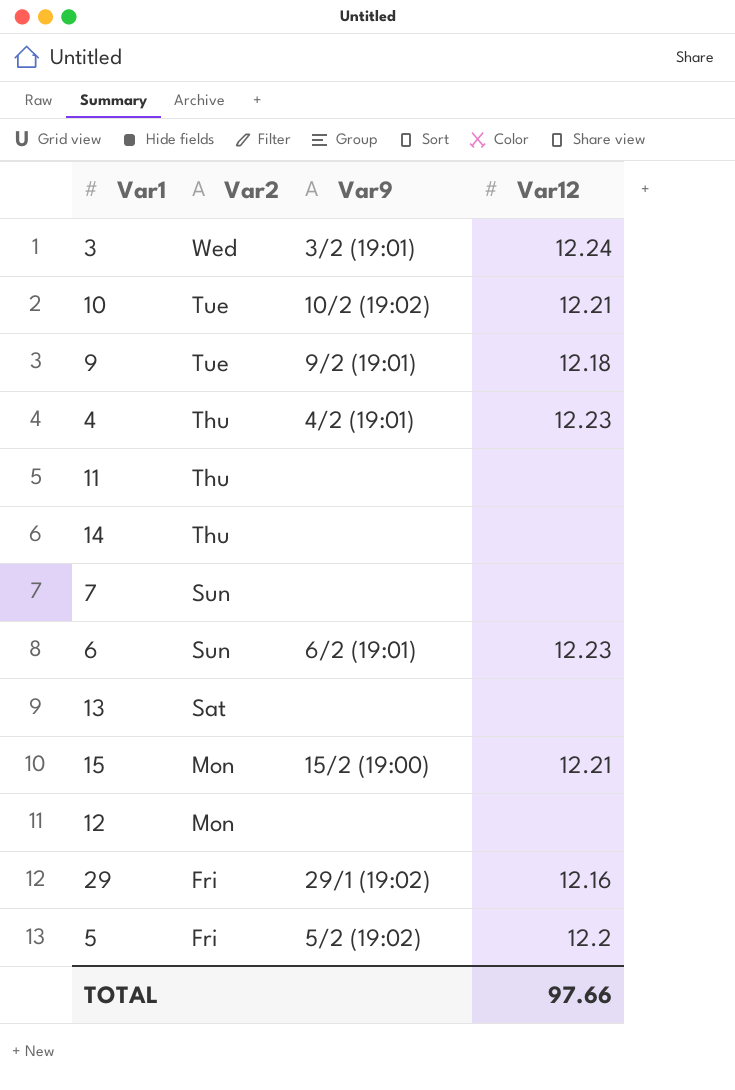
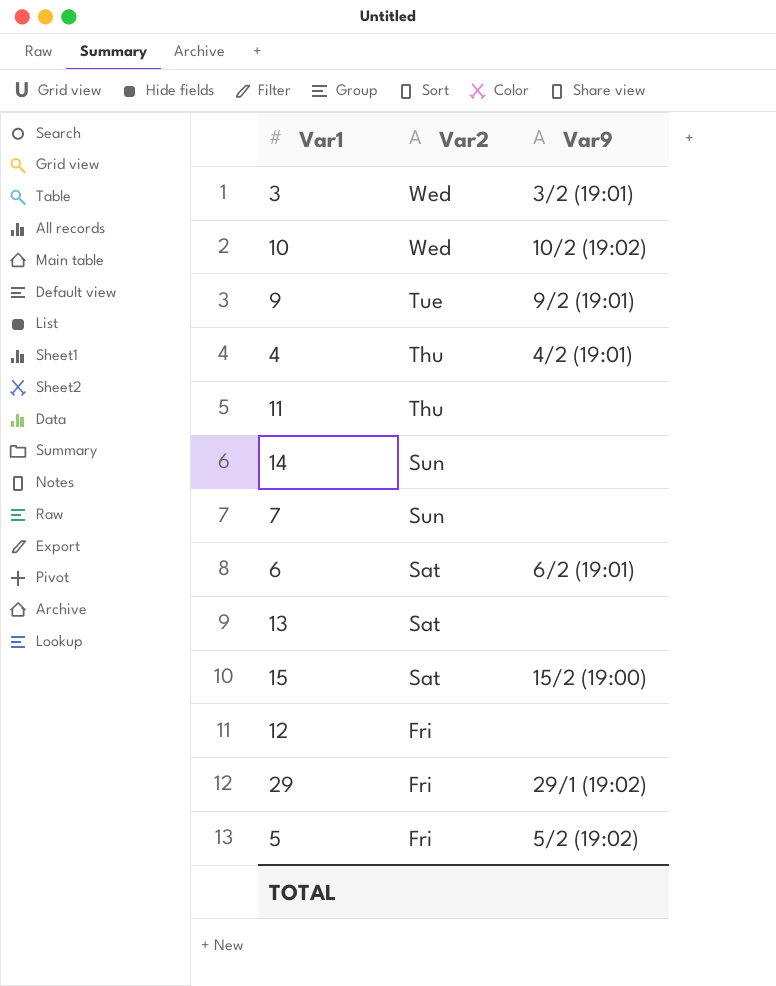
column Var12 | position: 4 -> none
10 | Var2: Tue -> Wed
14 | Var2: Thu -> Sun
6 | Var2: Sun -> Sat
15 | Var2: Mon -> Sat
12 | Var2: Mon -> Fri

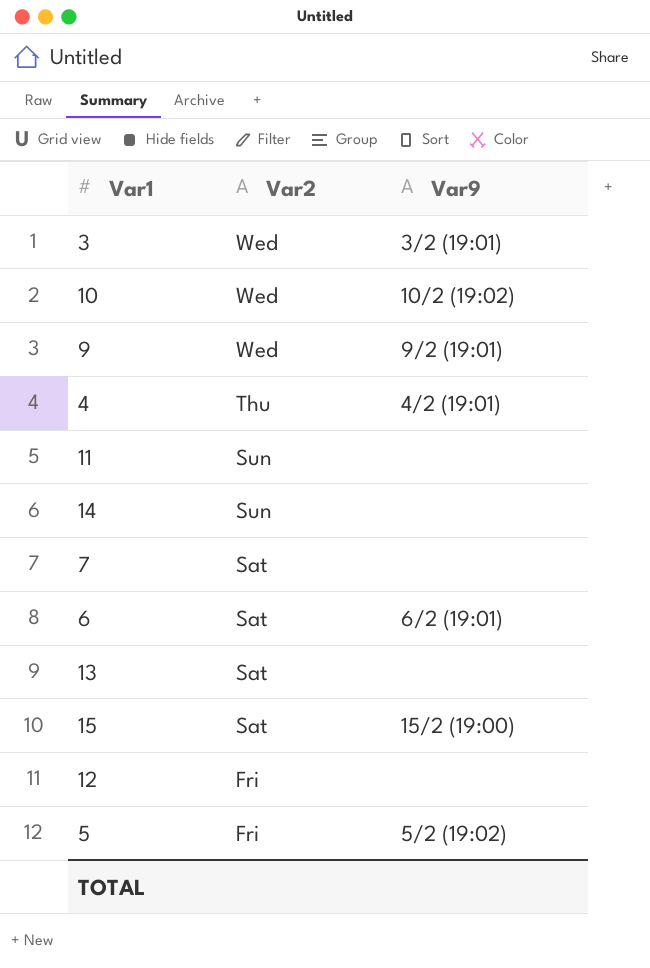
row 29: Fri | 29/1 (19:02) -> none
9 | Var2: Tue -> Wed
11 | Var2: Thu -> Sun
7 | Var2: Sun -> Sat

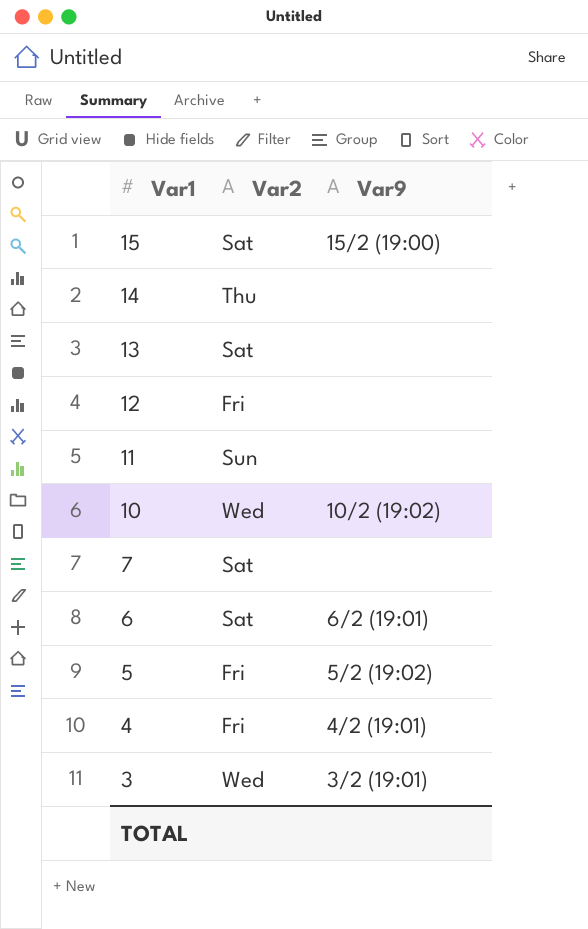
row order: Var2 descending -> Var1 descending
row 9: Wed | 9/2 (19:01) -> none
14 | Var2: Sun -> Thu
4 | Var2: Thu -> Fri

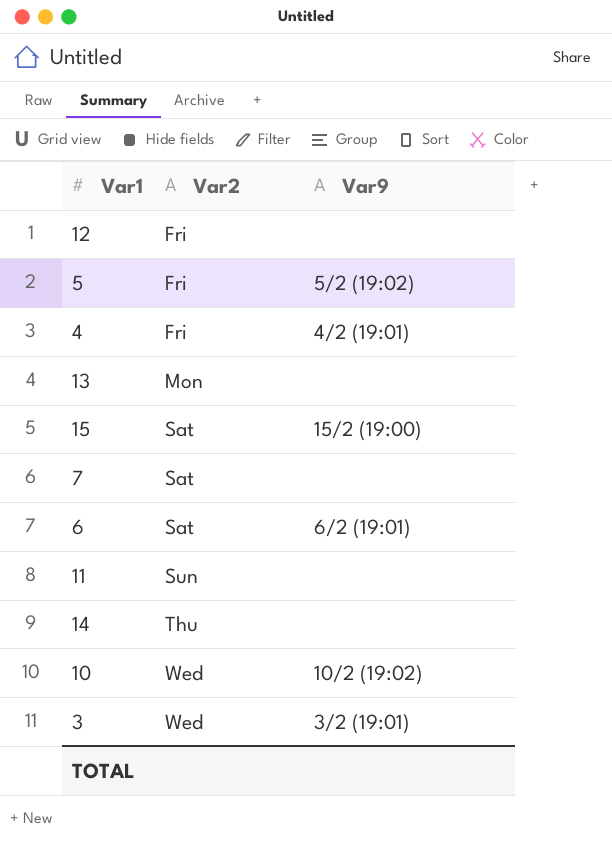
row order: Var1 descending -> Var2 ascending
13 | Var2: Sat -> Mon

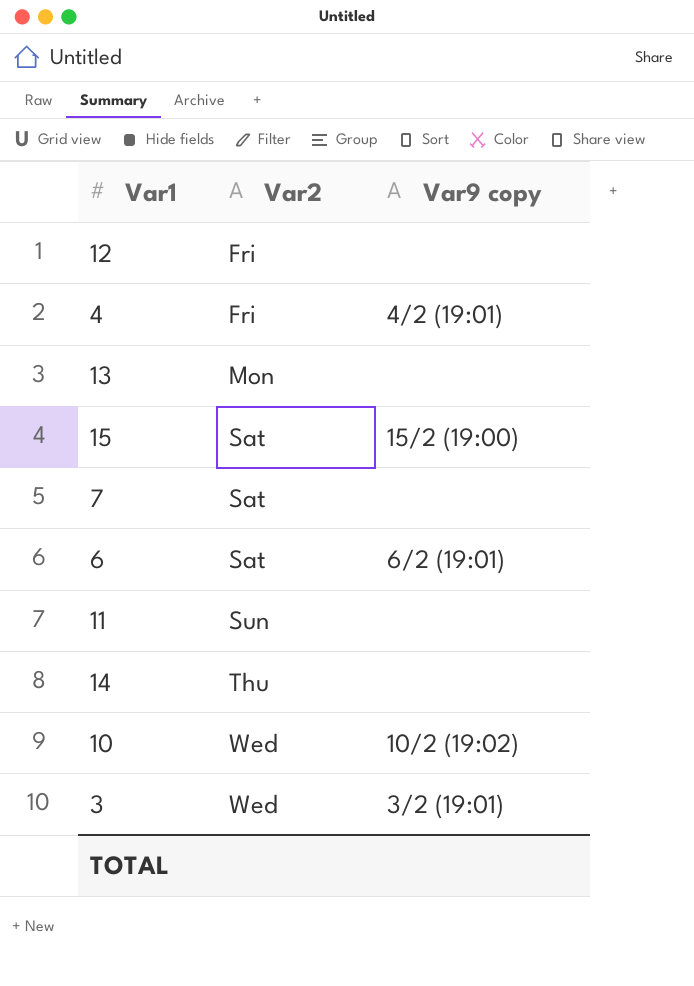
column name: Var9 -> Var9 copy
row 5: Fri | 5/2 (19:02) -> none

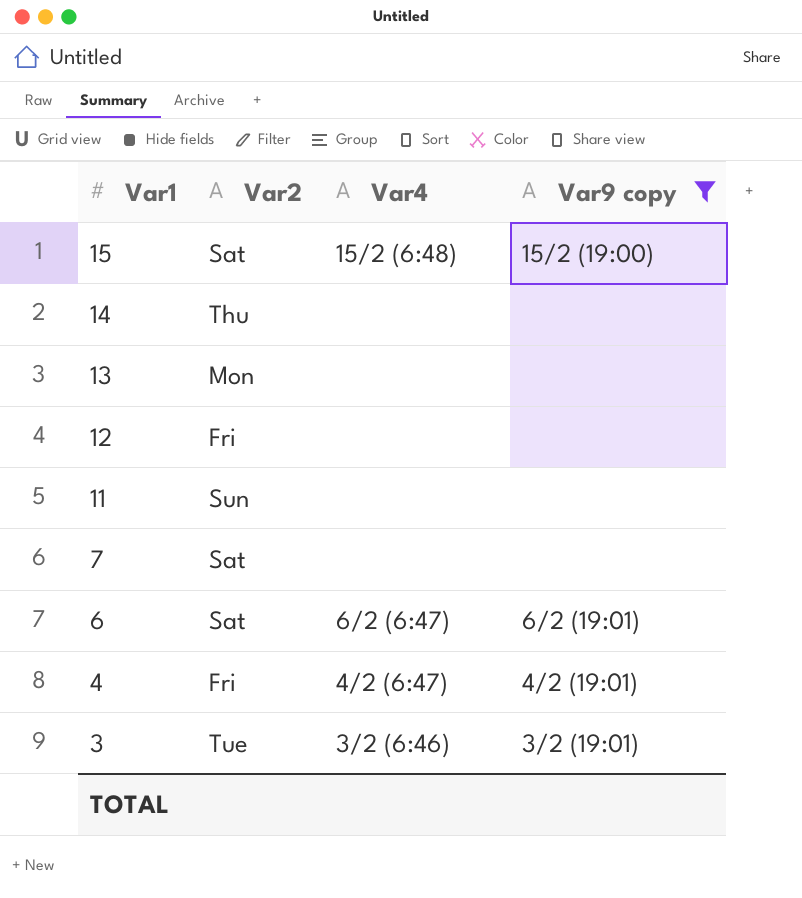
filter: none -> Var9 copy != 10/2 (19:02)
row order: Var2 ascending -> Var1 descending
column Var4 | position: none -> 3
3 | Var2: Wed -> Tue

